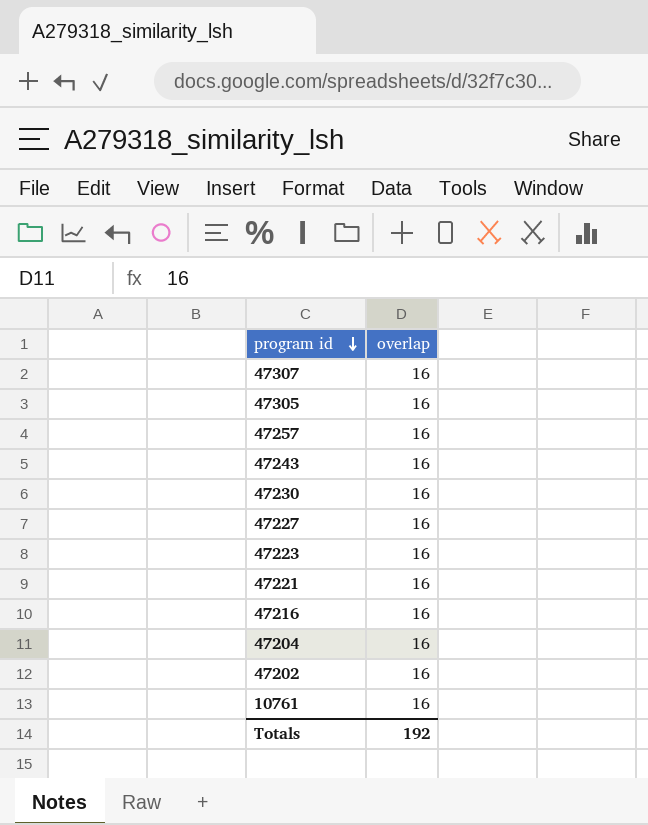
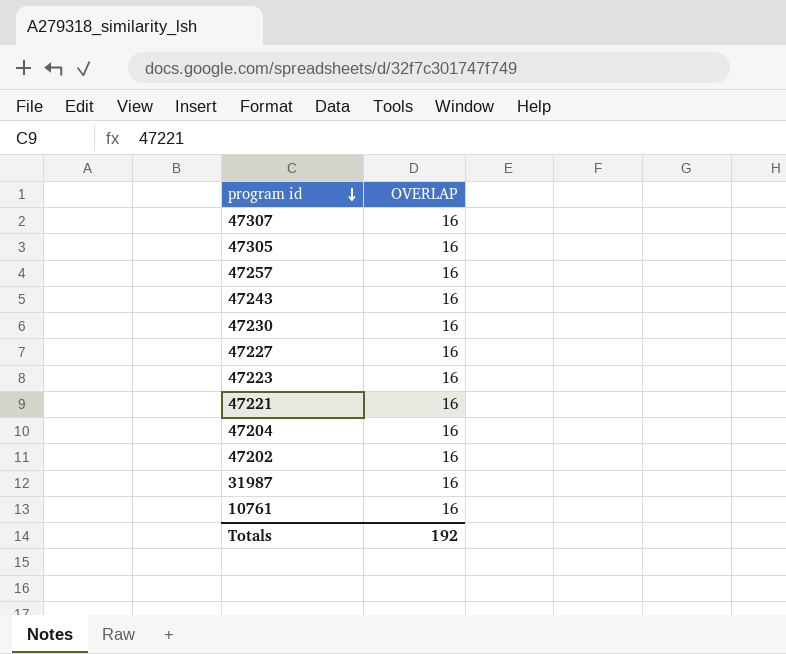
column name: overlap -> OVERLAP
row 47216: 16 -> none
row 31987: none -> 16

